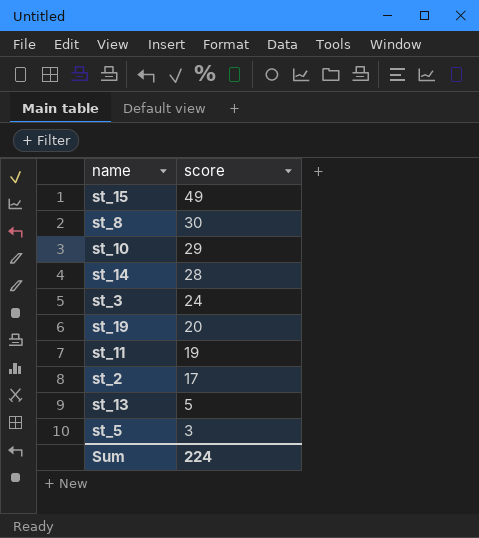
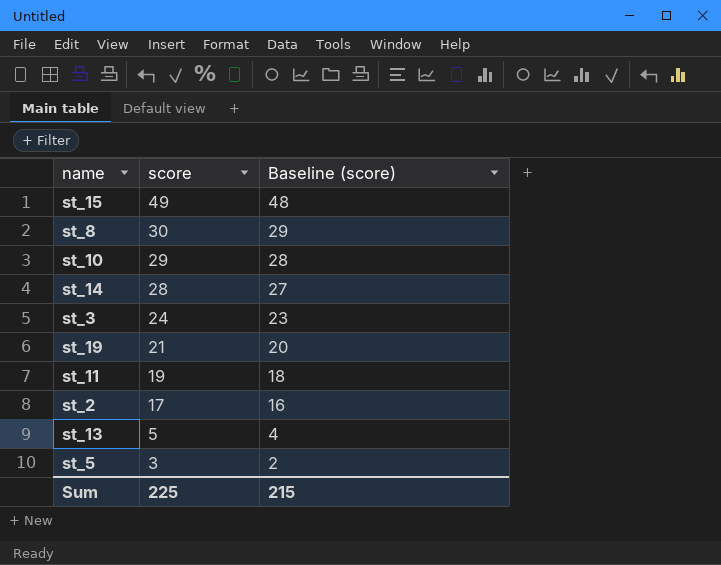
column Baseline (score) | formula: none -> [score] - 1
st_19 | score: 20 -> 21
Sum | score: 224 -> 225

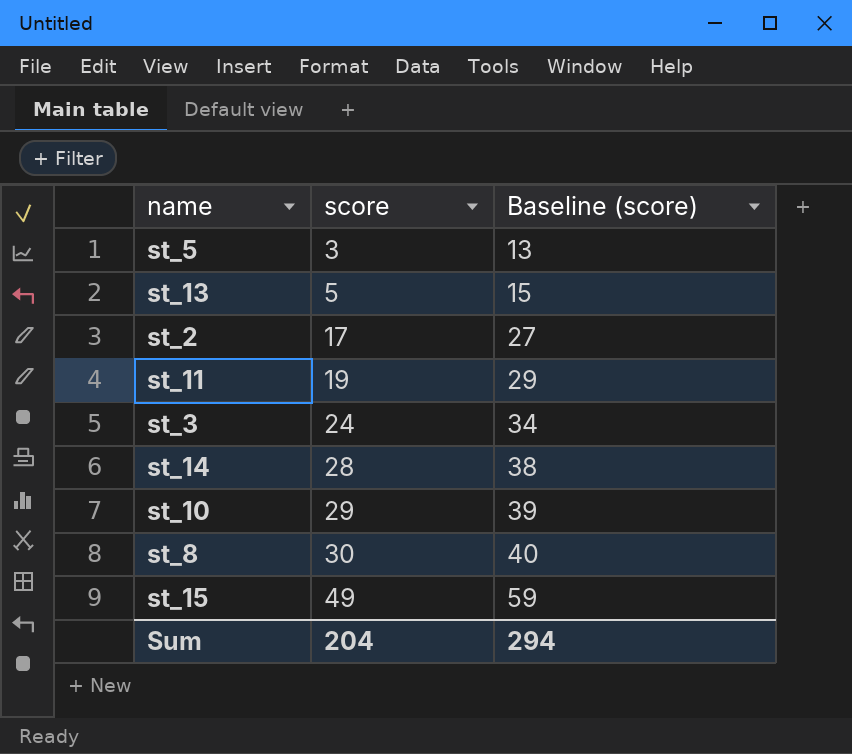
row order: score descending -> score ascending
column Baseline (score) | formula: [score] - 1 -> [score] + 10
row st_19: 21 | 20 -> none
Sum | score: 225 -> 204
Sum | Baseline (score): 215 -> 294

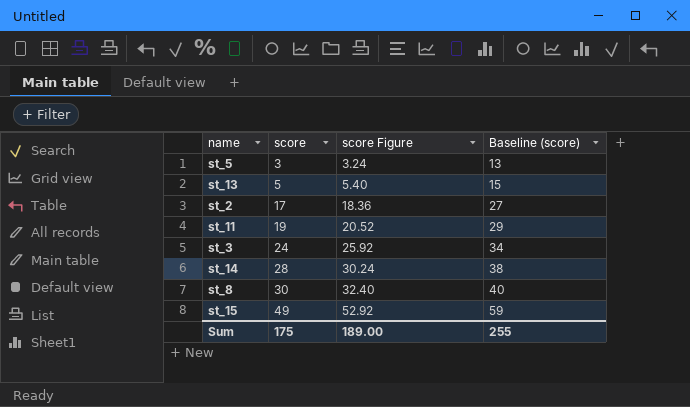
column score Figure | formula: none -> [score] * 1.08
row st_10: 29 | 39 -> none
Sum | score: 204 -> 175
Sum | Baseline (score): 294 -> 255

